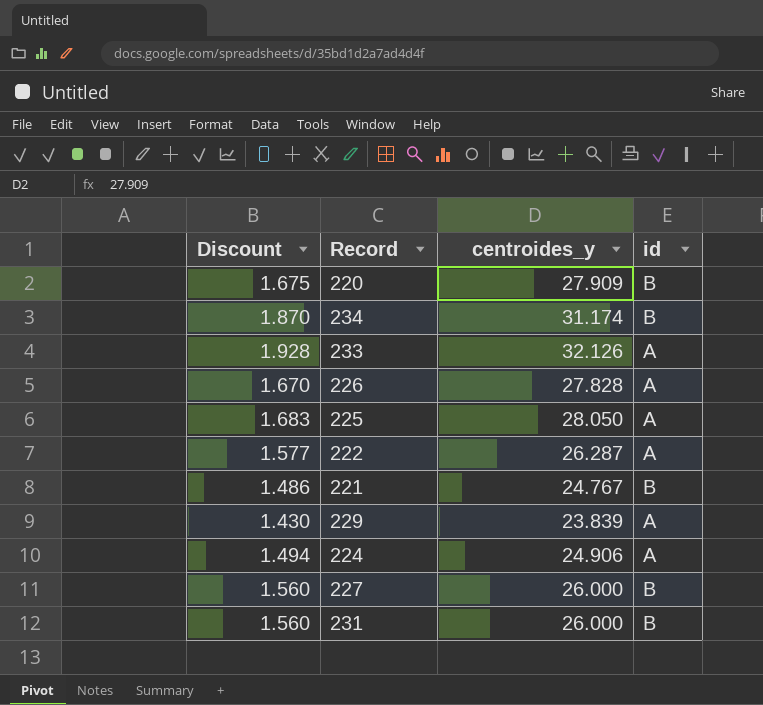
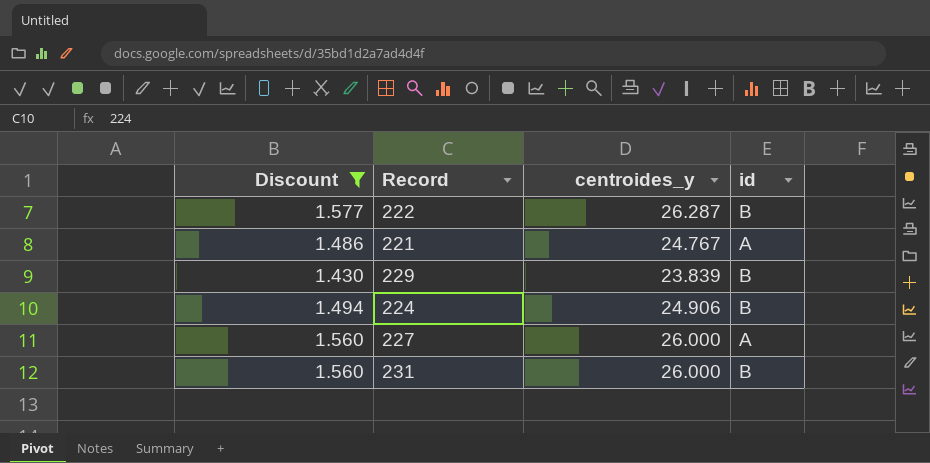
filter: none -> Discount <= 1.577
222 | id: A -> B
221 | id: B -> A
229 | id: A -> B
224 | id: A -> B
227 | id: B -> A

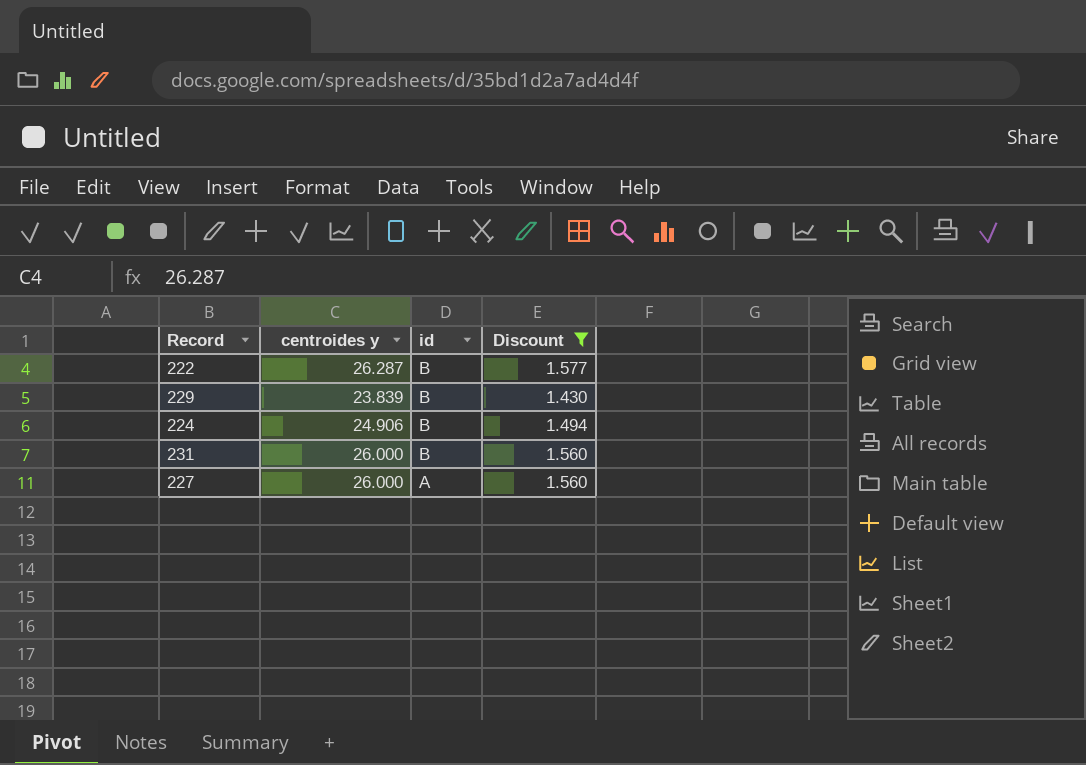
row order: none -> id descending
column name: centroides_y -> centroides y
column Discount | position: 1 -> 4
row 221: 1.486 | 24.767 | A -> none

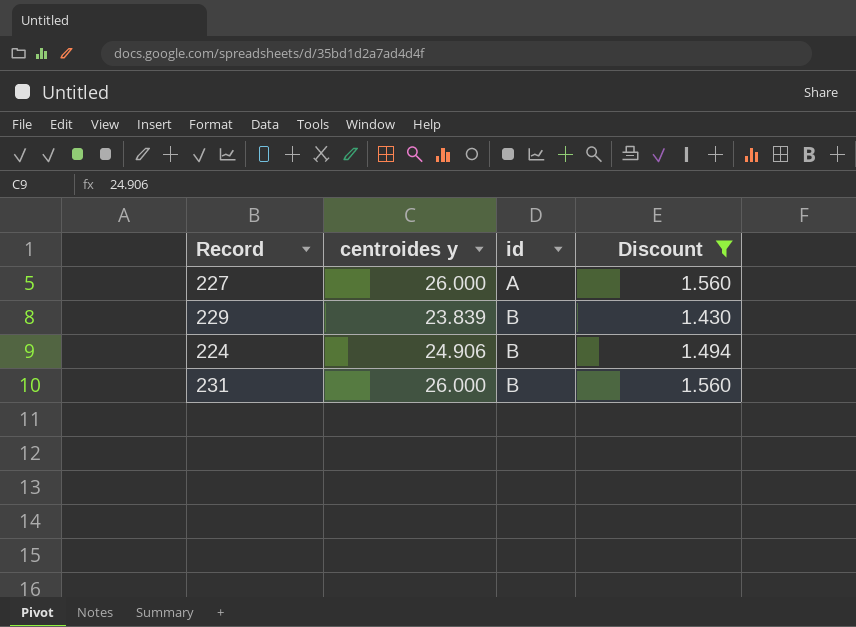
row order: id descending -> id ascending
row 222: 26.287 | B | 1.577 -> none

